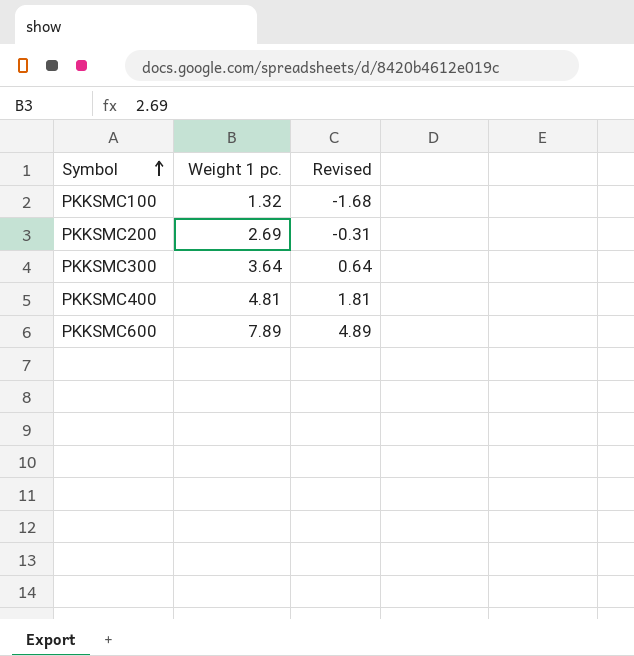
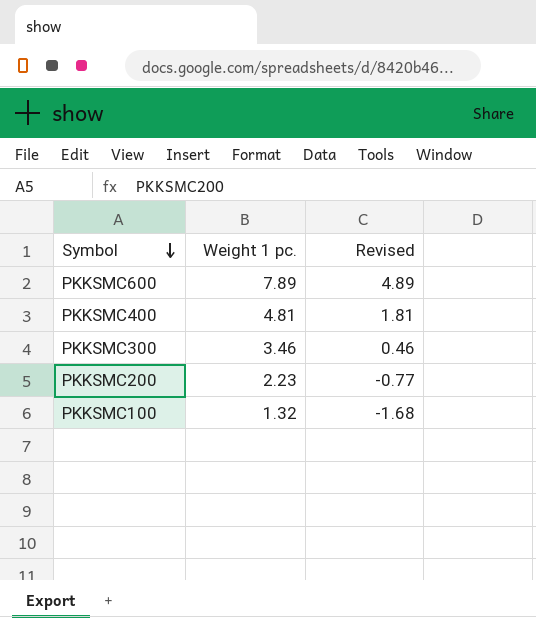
row order: Symbol ascending -> Symbol descending
PKKSMC300 | Weight 1 pc.: 3.64 -> 3.46
PKKSMC300 | Revised: 0.64 -> 0.46
PKKSMC200 | Weight 1 pc.: 2.69 -> 2.23
PKKSMC200 | Revised: -0.31 -> -0.77

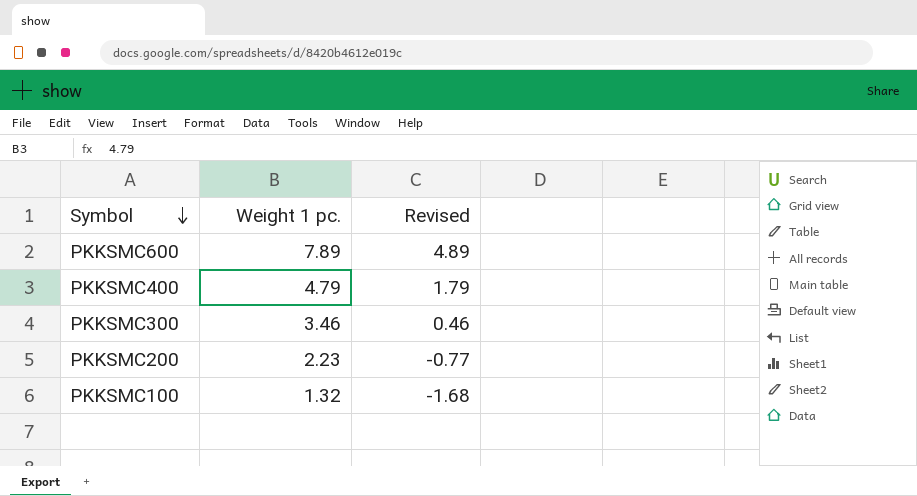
PKKSMC400 | Weight 1 pc.: 4.81 -> 4.79
PKKSMC400 | Revised: 1.81 -> 1.79

